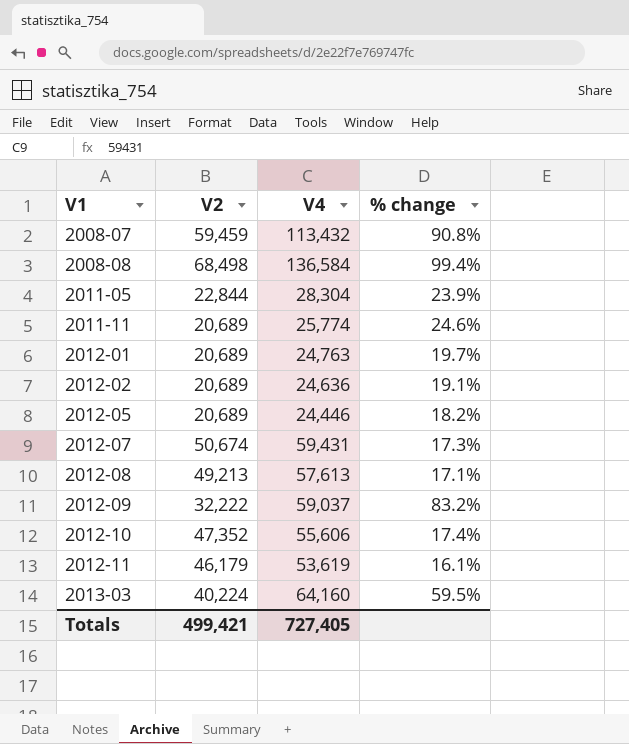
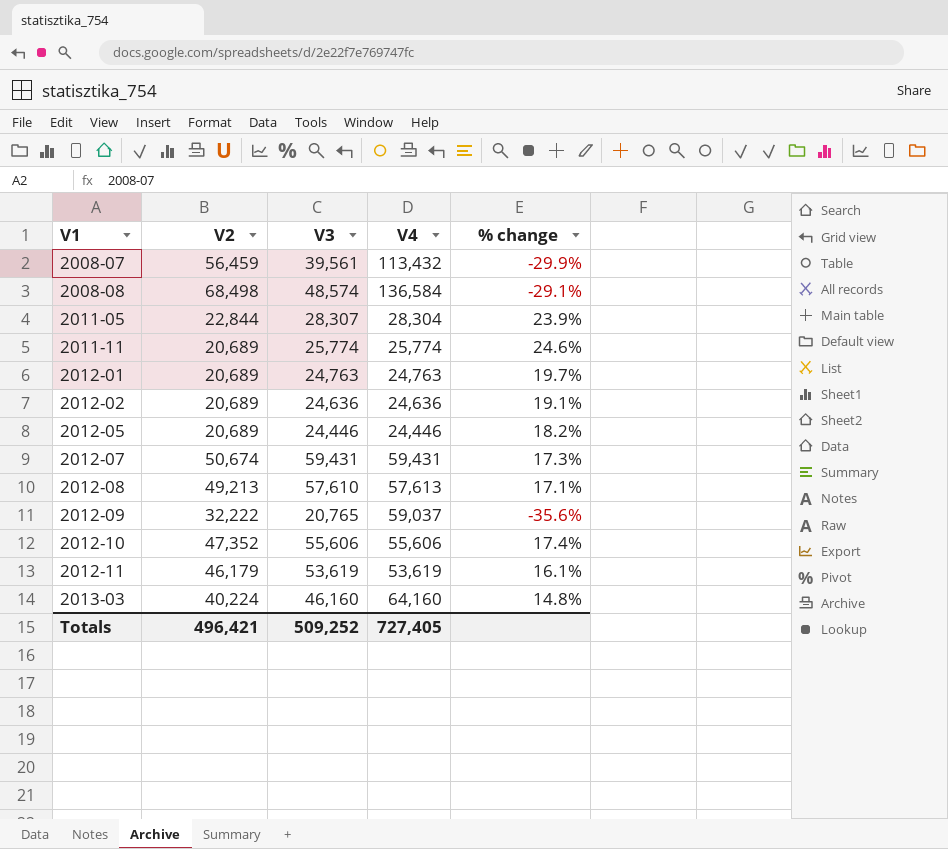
column V3 | position: none -> 3
column % change | formula: ([V4] - [V2]) / [V2] -> ([V3] - [V2]) / [V2]
2008-07 | V2: 59,459 -> 56,459
Totals | V2: 499,421 -> 496,421

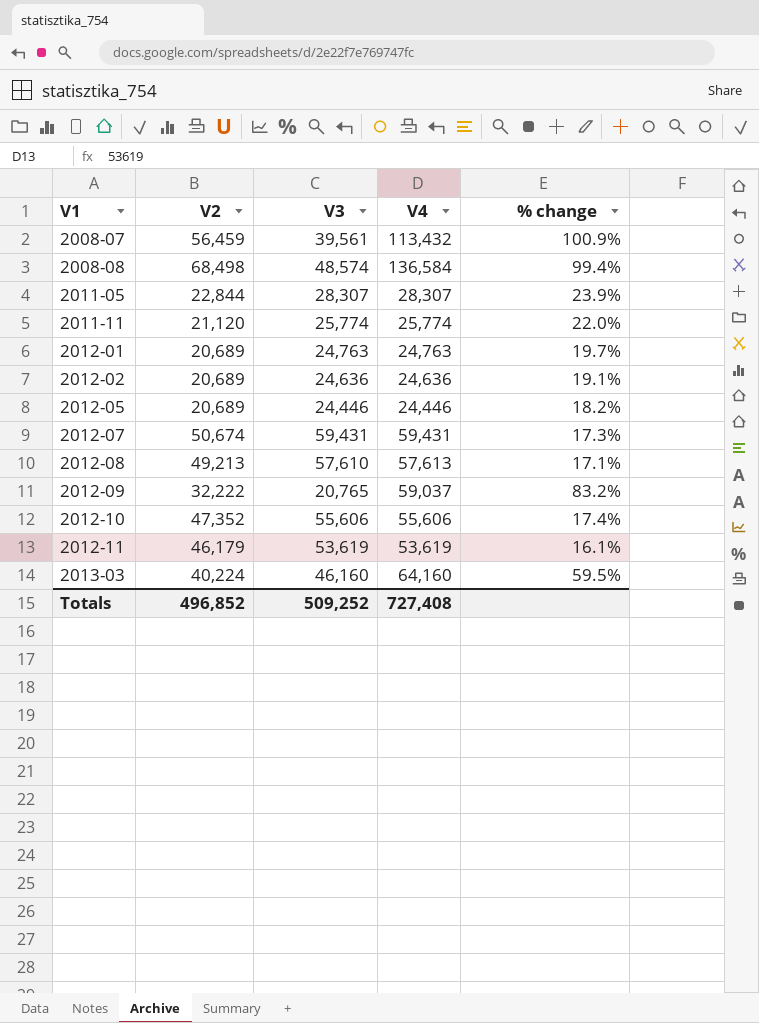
column % change | formula: ([V3] - [V2]) / [V2] -> ([V4] - [V2]) / [V2]
2011-05 | V4: 28,304 -> 28,307
2011-11 | V2: 20,689 -> 21,120
Totals | V2: 496,421 -> 496,852
Totals | V4: 727,405 -> 727,408

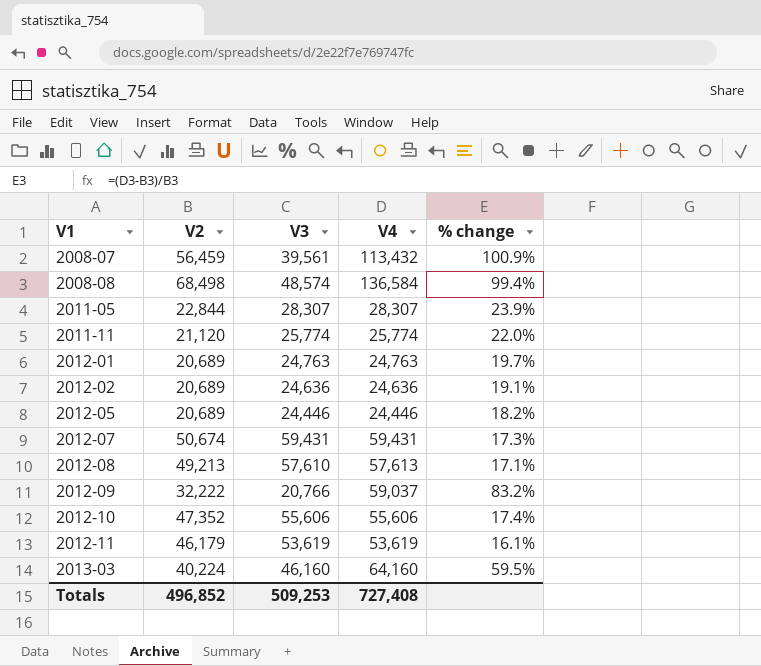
2012-09 | V3: 20,765 -> 20,766
Totals | V3: 509,252 -> 509,253

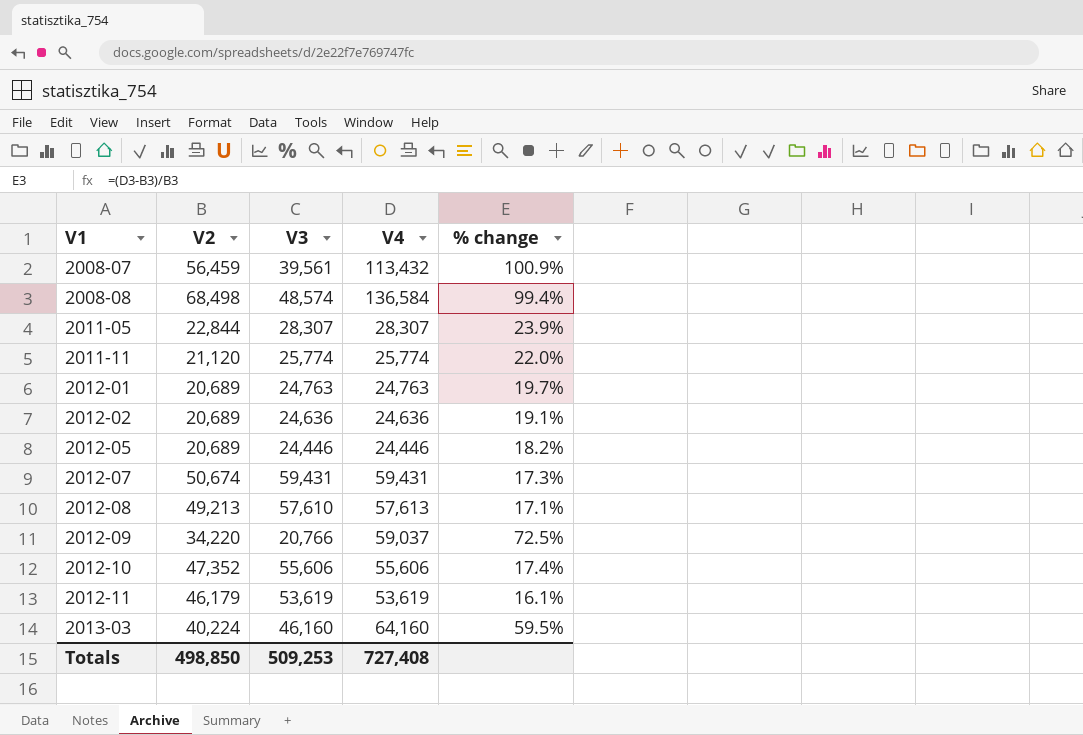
2012-09 | V2: 32,222 -> 34,220
2012-09 | % change: 83.2% -> 72.5%
Totals | V2: 496,852 -> 498,850

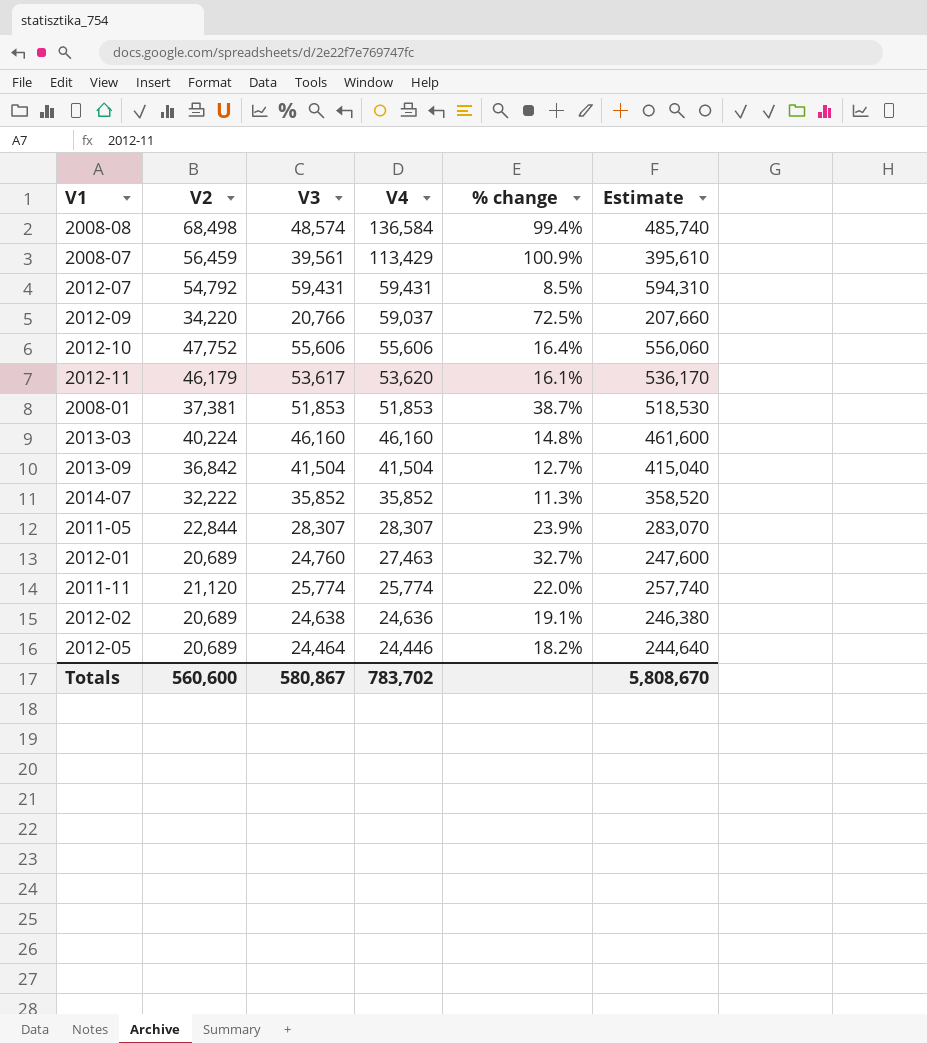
row order: V1 ascending -> V4 descending
column Estimate | formula: none -> [V3] * 10
row 2012-08: 49,213 | 57,610 | 57,613 | 17.1% -> none
2008-07 | V4: 113,432 -> 113,429
2012-07 | V2: 50,674 -> 54,792
2012-07 | % change: 17.3% -> 8.5%
2012-10 | V2: 47,352 -> 47,752
2012-10 | % change: 17.4% -> 16.4%
2012-11 | V3: 53,619 -> 53,617
2012-11 | V4: 53,619 -> 53,620
row 2008-01: none -> 37,381 | 51,853 | 51,853 | 38.7% | 518,530
2013-03 | V4: 64,160 -> 46,160
2013-03 | % change: 59.5% -> 14.8%
row 2013-09: none -> 36,842 | 41,504 | 41,504 | 12.7% | 415,040
row 2014-07: none -> 32,222 | 35,852 | 35,852 | 11.3% | 358,520
2012-01 | V3: 24,763 -> 24,760
2012-01 | V4: 24,763 -> 27,463
2012-01 | % change: 19.7% -> 32.7%
2012-02 | V3: 24,636 -> 24,638
2012-05 | V3: 24,446 -> 24,464
Totals | V2: 498,850 -> 560,600
Totals | V3: 509,253 -> 580,867
Totals | V4: 727,408 -> 783,702

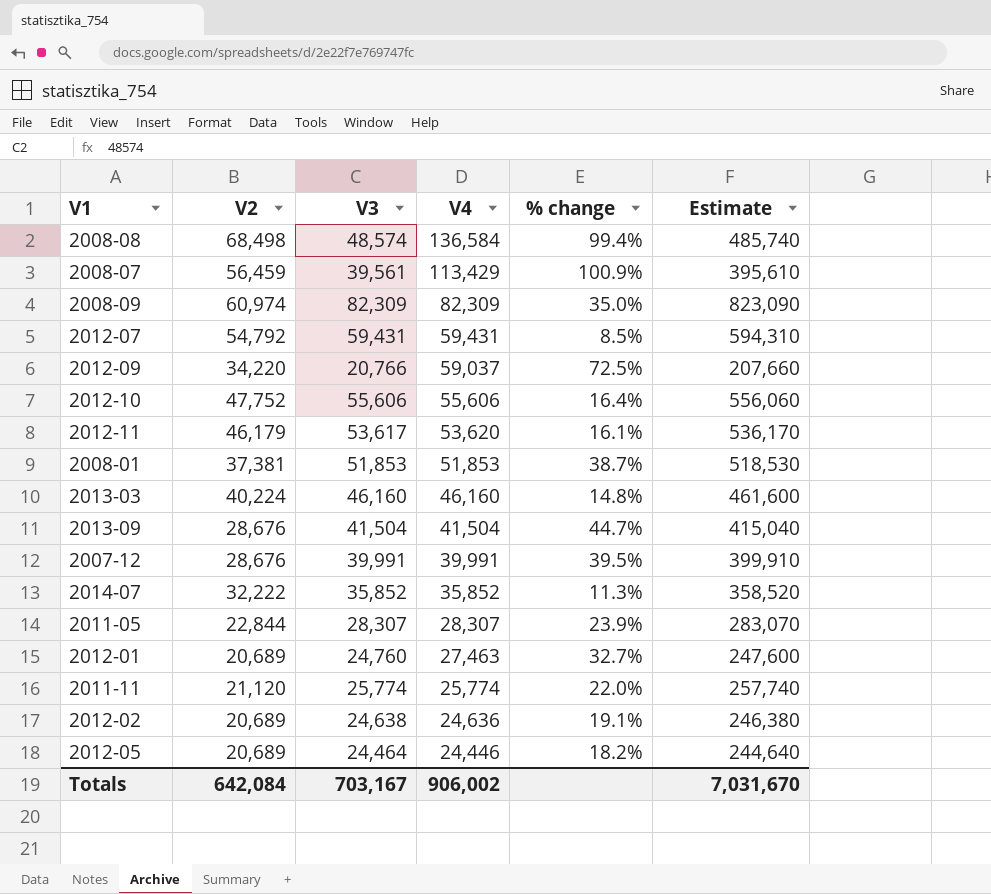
row 2008-09: none -> 60,974 | 82,309 | 82,309 | 35.0% | 823,090
2013-09 | V2: 36,842 -> 28,676
2013-09 | % change: 12.7% -> 44.7%
row 2007-12: none -> 28,676 | 39,991 | 39,991 | 39.5% | 399,910
Totals | V2: 560,600 -> 642,084
Totals | V3: 580,867 -> 703,167
Totals | V4: 783,702 -> 906,002
Totals | Estimate: 5,808,670 -> 7,031,670

